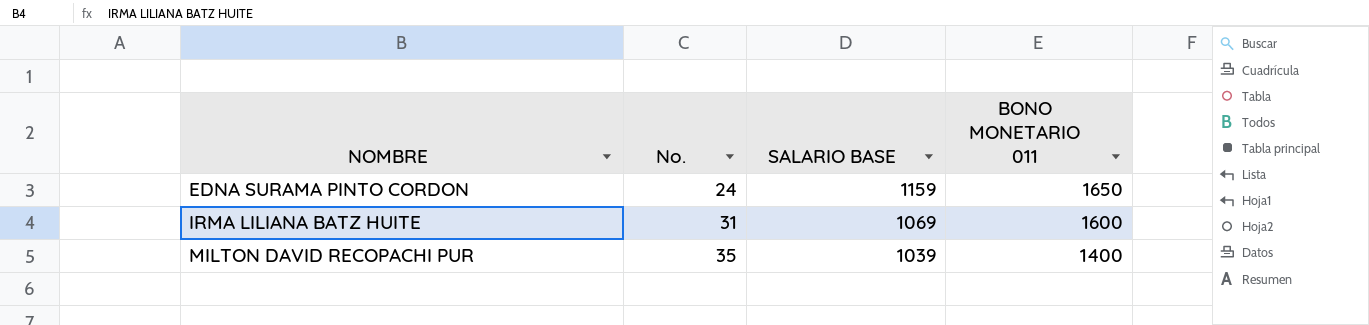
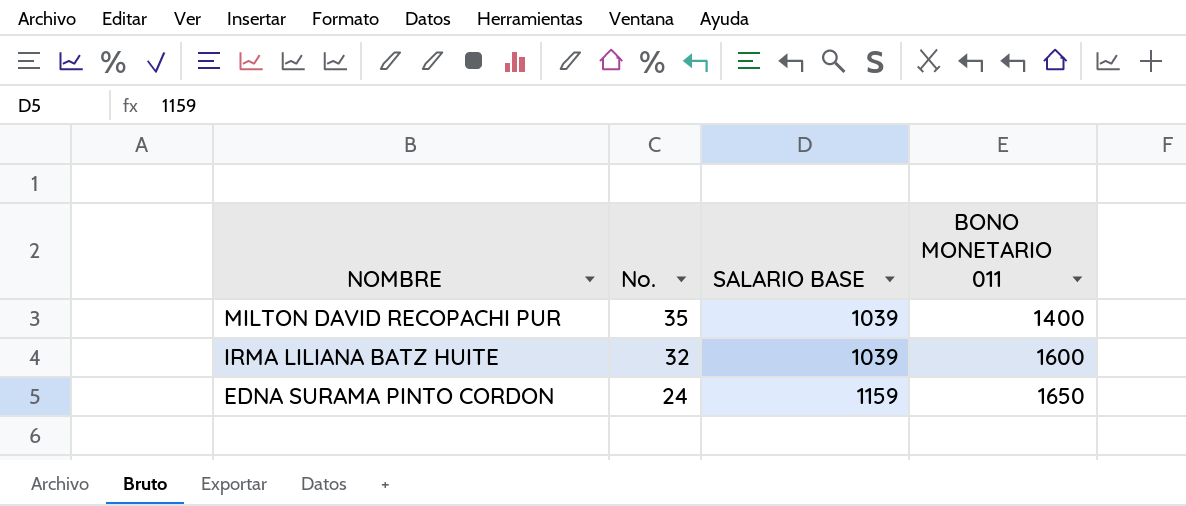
row order: NOMBRE ascending -> NOMBRE descending
IRMA LILIANA BATZ HUITE | No.: 31 -> 32
IRMA LILIANA BATZ HUITE | SALARIO BASE: 1069 -> 1039

